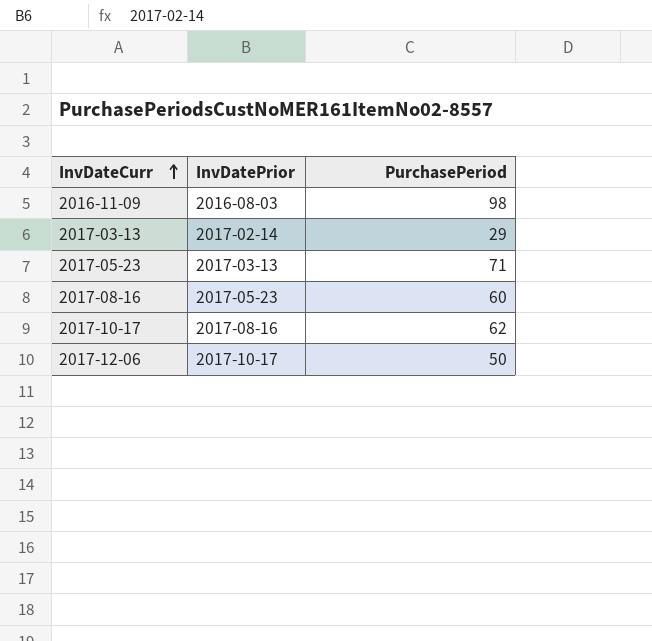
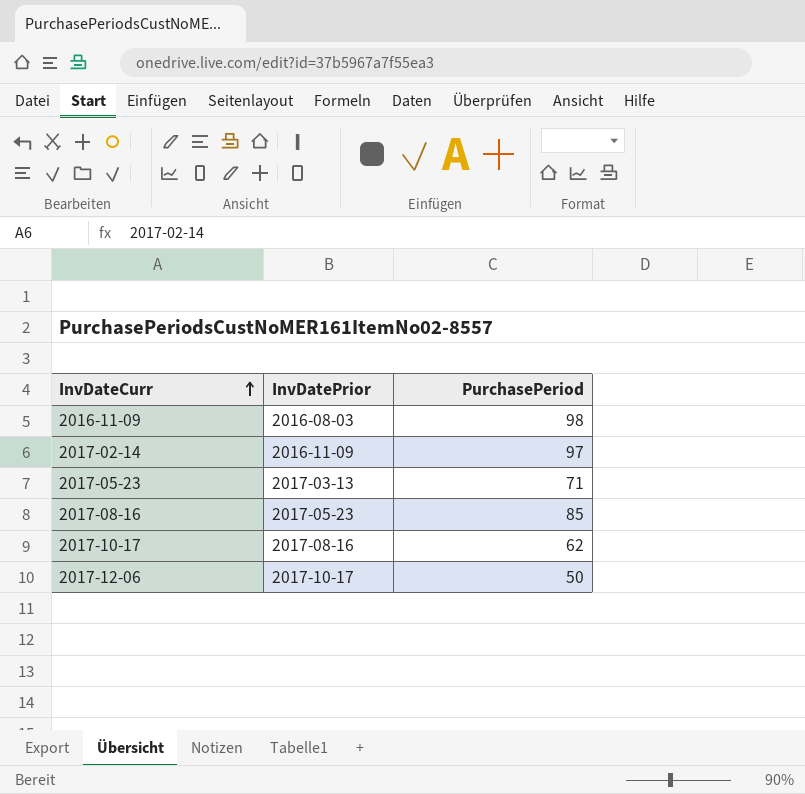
row 2017-03-13: 2017-02-14 | 29 -> none
row 2017-02-14: none -> 2016-11-09 | 97
2017-08-16 | PurchasePeriod: 60 -> 85

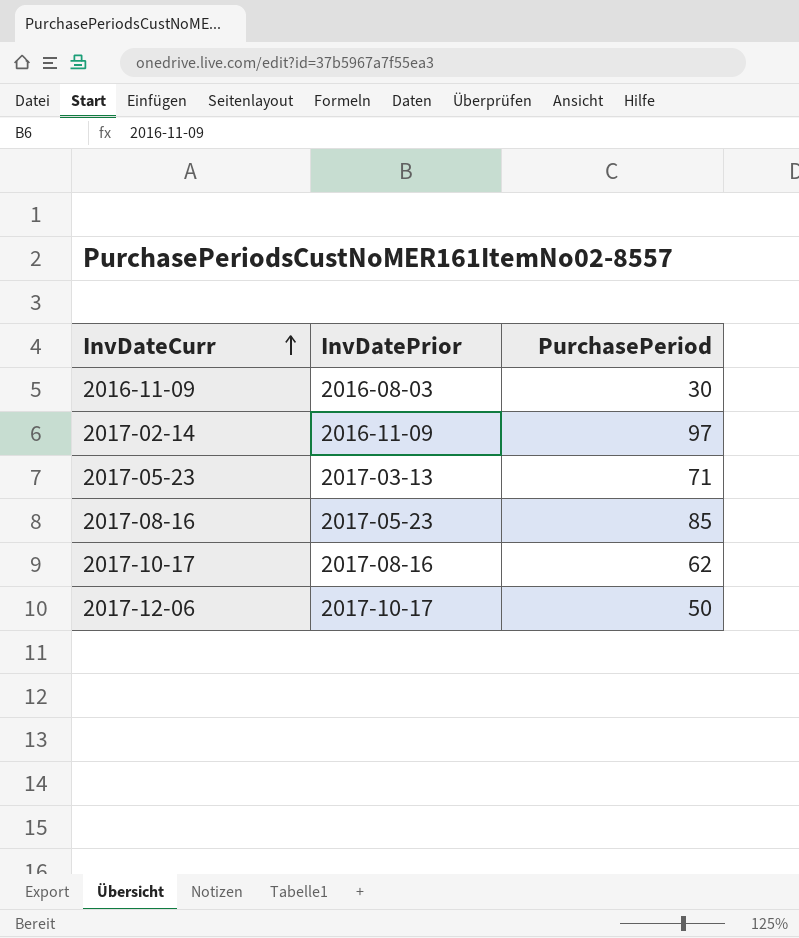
2016-11-09 | PurchasePeriod: 98 -> 30

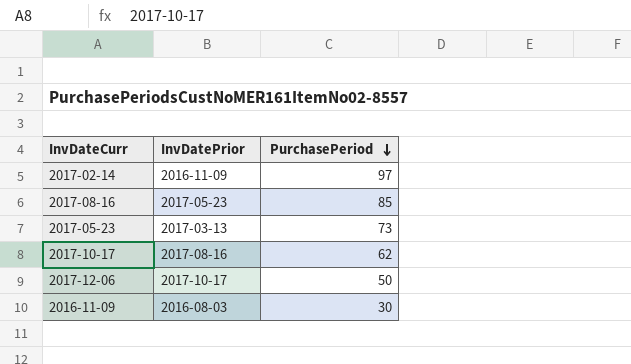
row order: InvDateCurr ascending -> PurchasePeriod descending
2017-05-23 | PurchasePeriod: 71 -> 73

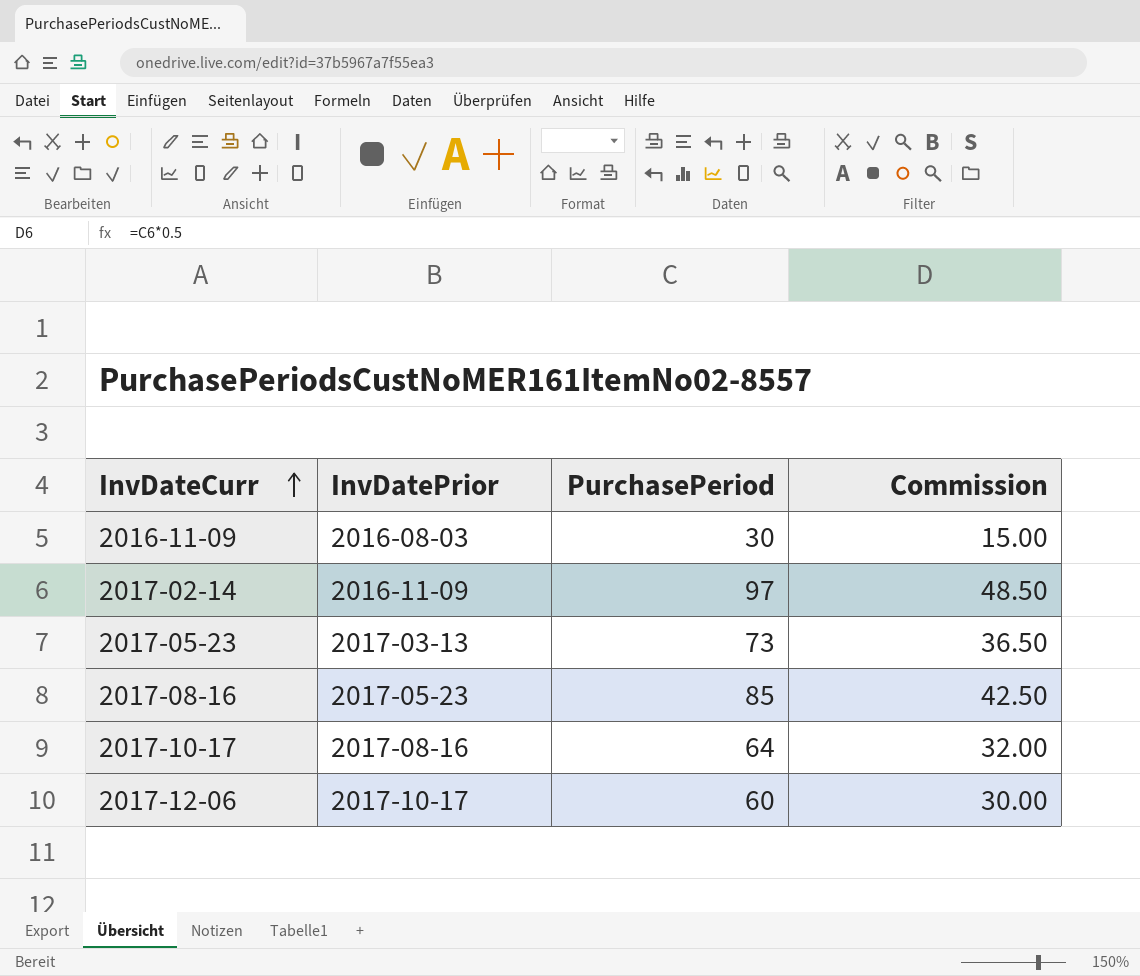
row order: PurchasePeriod descending -> InvDateCurr ascending
column Commission | formula: none -> [PurchasePeriod] * 0.5
2017-10-17 | PurchasePeriod: 62 -> 64
2017-12-06 | PurchasePeriod: 50 -> 60

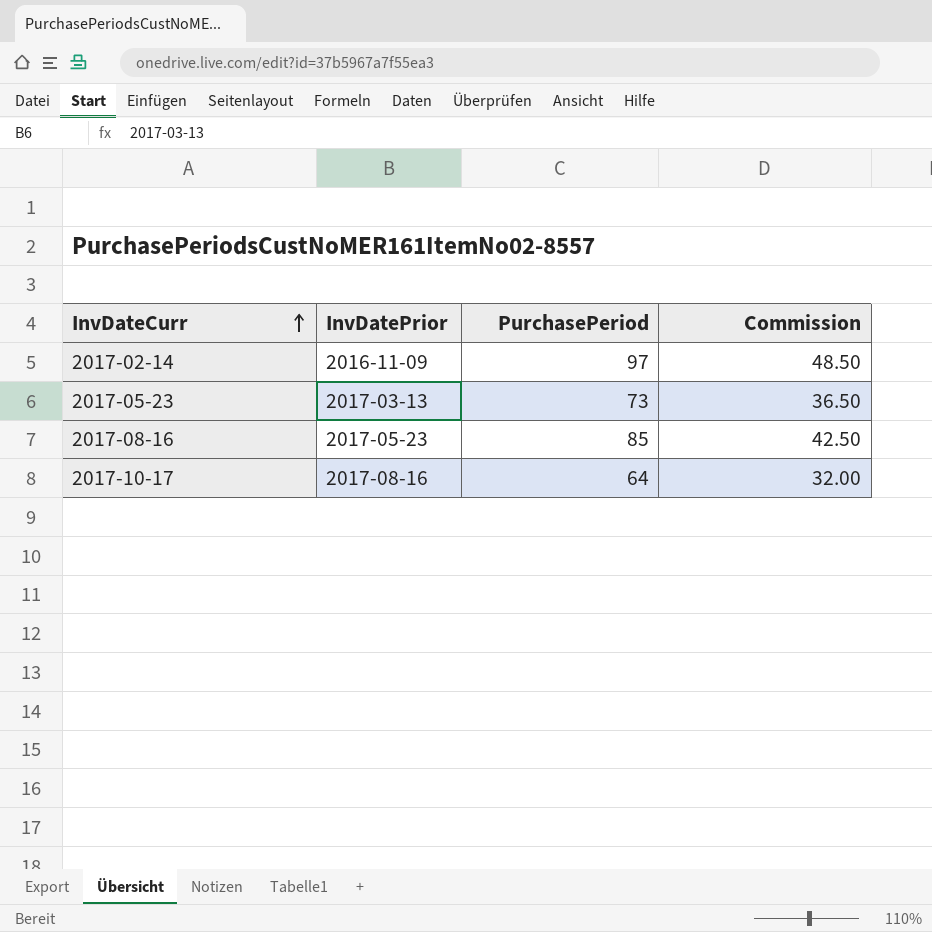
row 2016-11-09: 2016-08-03 | 30 | 15.00 -> none
row 2017-12-06: 2017-10-17 | 60 | 30.00 -> none

